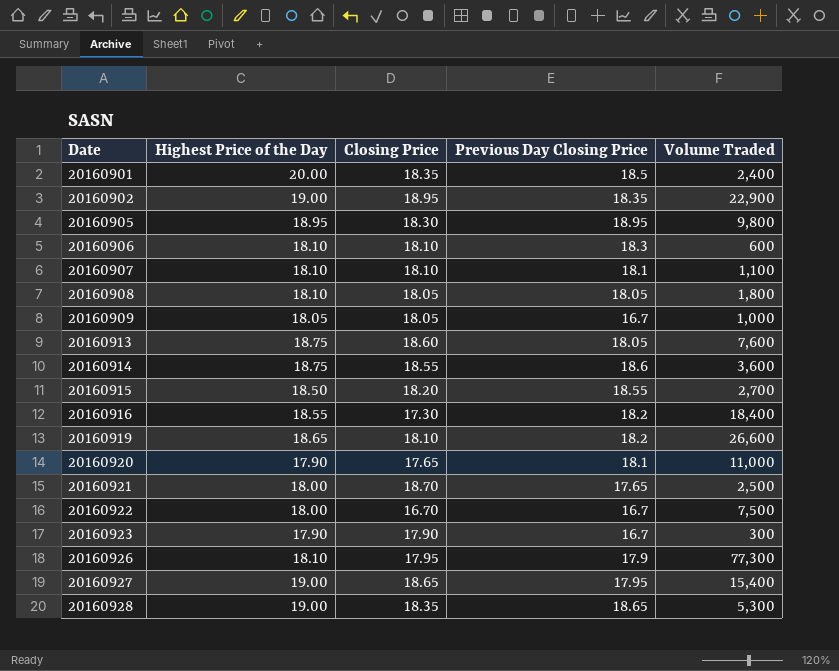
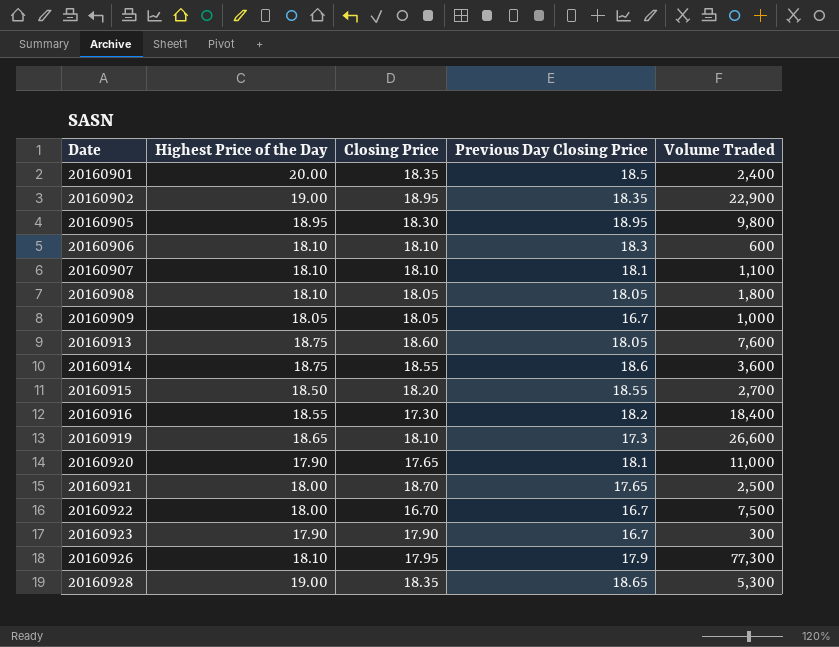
row 20160927: 19.00 | 18.65 | 17.95 | 15,400 -> none
20160919 | Previous Day Closing Price: 18.2 -> 17.3

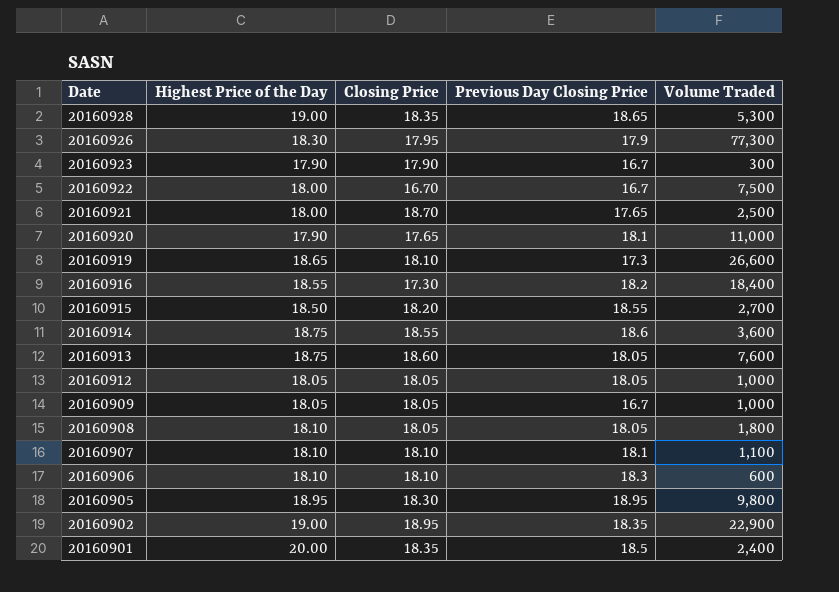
row order: Date ascending -> Date descending
20160926 | Highest Price of the Day: 18.10 -> 18.30
row 20160912: none -> 18.05 | 18.05 | 18.05 | 1,000

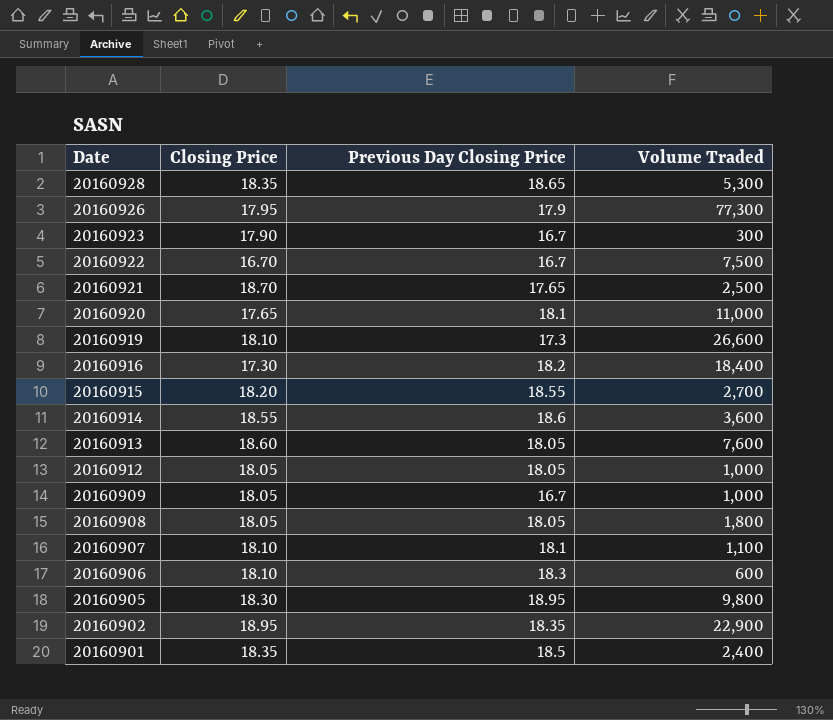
column Highest Price of the Day | position: 2 -> none

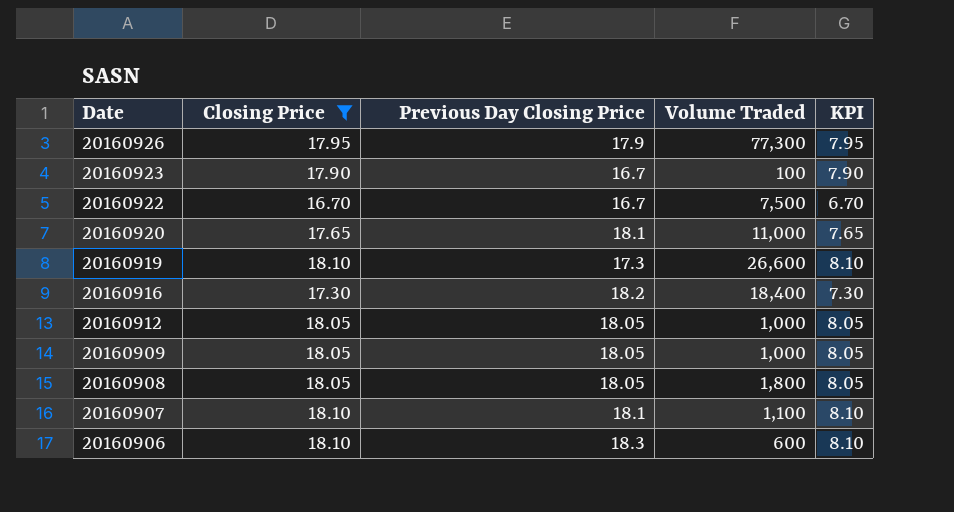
filter: none -> Closing Price <= 18.10
column KPI | formula: none -> [Closing Price] - 10
20160923 | Volume Traded: 300 -> 100
20160909 | Previous Day Closing Price: 16.7 -> 18.05

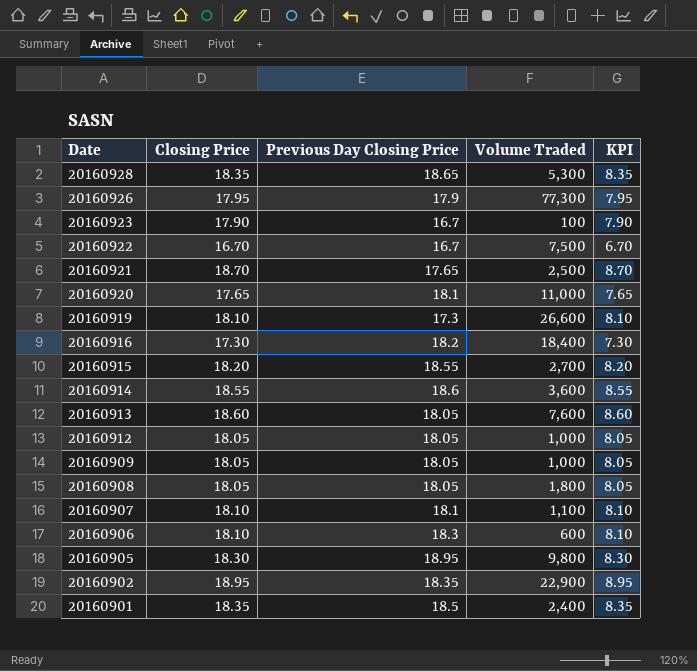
filter: Closing Price <= 18.10 -> none

